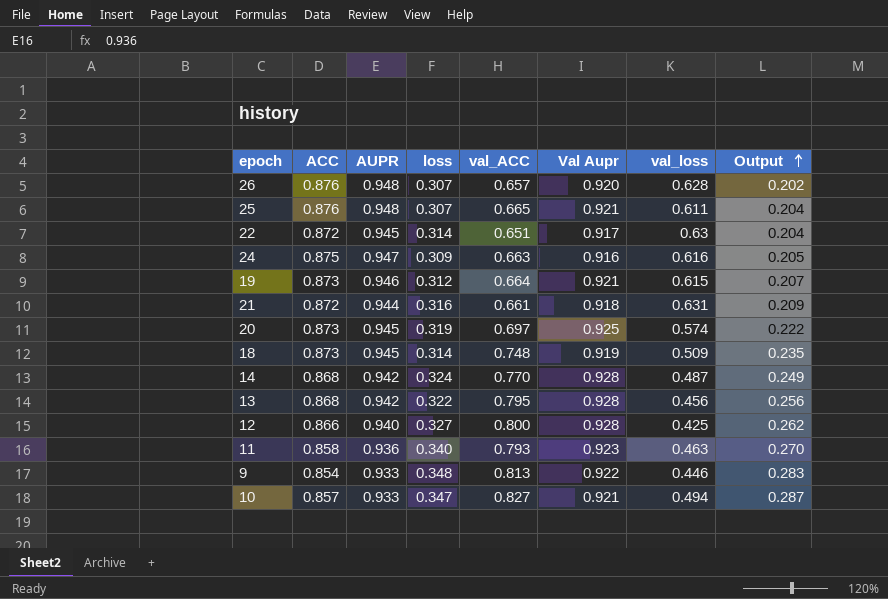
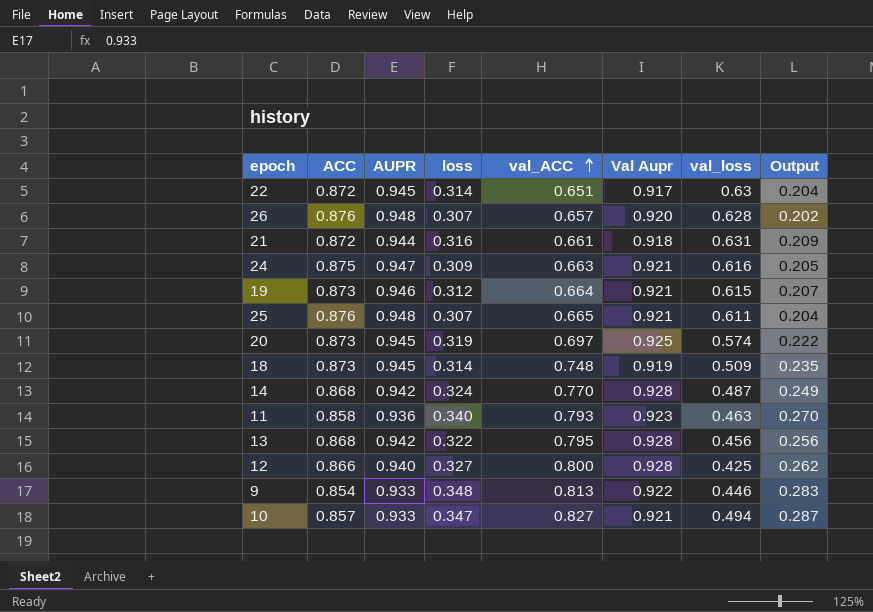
row order: Output ascending -> val_ACC ascending
24 | Val Aupr: 0.916 -> 0.921

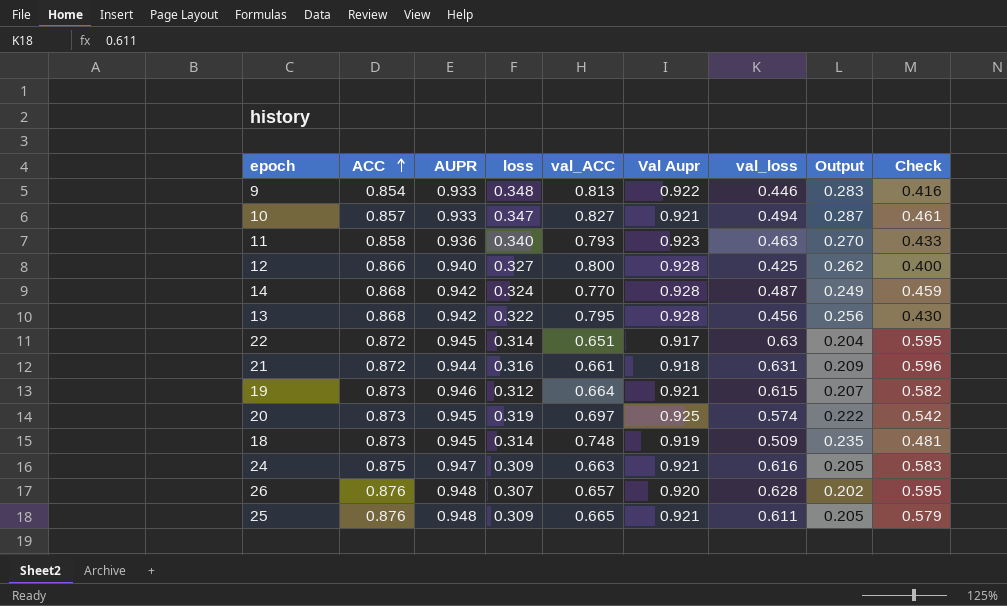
row order: val_ACC ascending -> ACC ascending
column Check | formula: none -> [AUPR] * [val_loss]
25 | loss: 0.307 -> 0.309
25 | Output: 0.204 -> 0.205

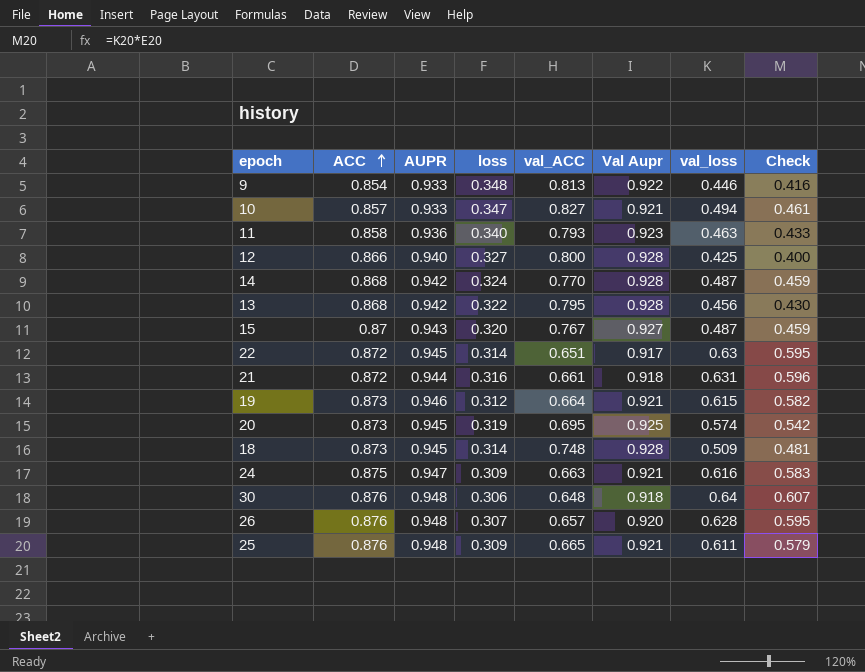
column Output | formula: [loss] * [val_ACC] -> none
row 15: none -> 0.87 | 0.943 | 0.320 | 0.767 | 0.927 | 0.487 | 0.459
20 | val_ACC: 0.697 -> 0.695
18 | Val Aupr: 0.919 -> 0.928
row 30: none -> 0.876 | 0.948 | 0.306 | 0.648 | 0.918 | 0.64 | 0.607

